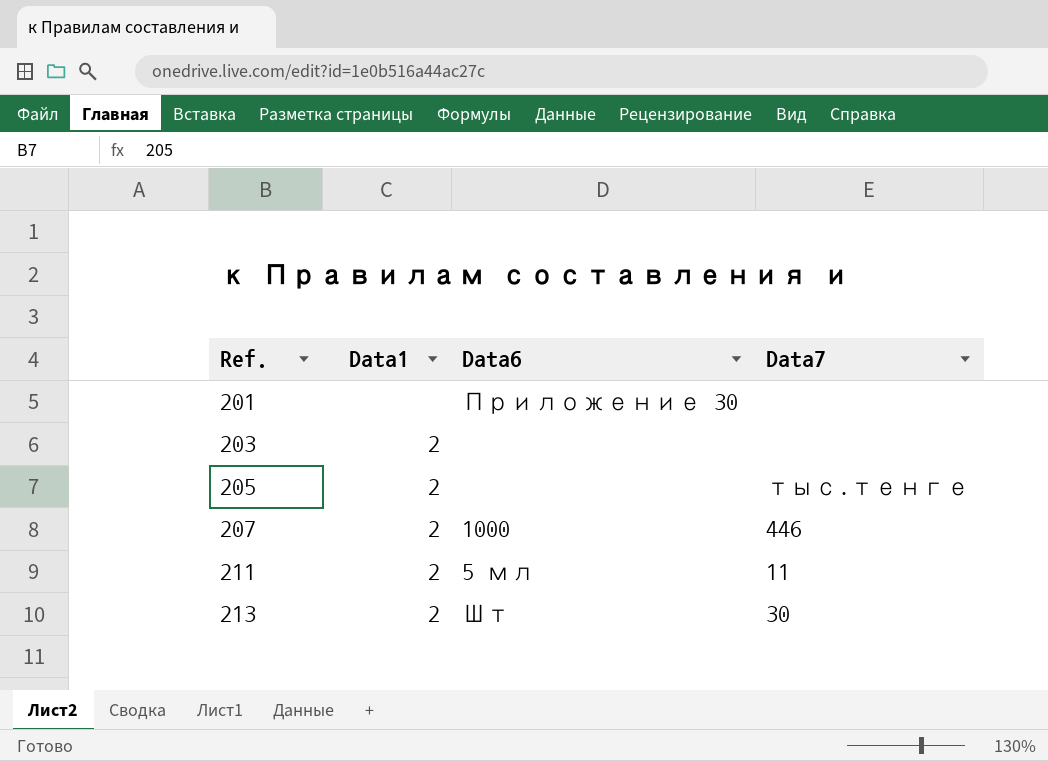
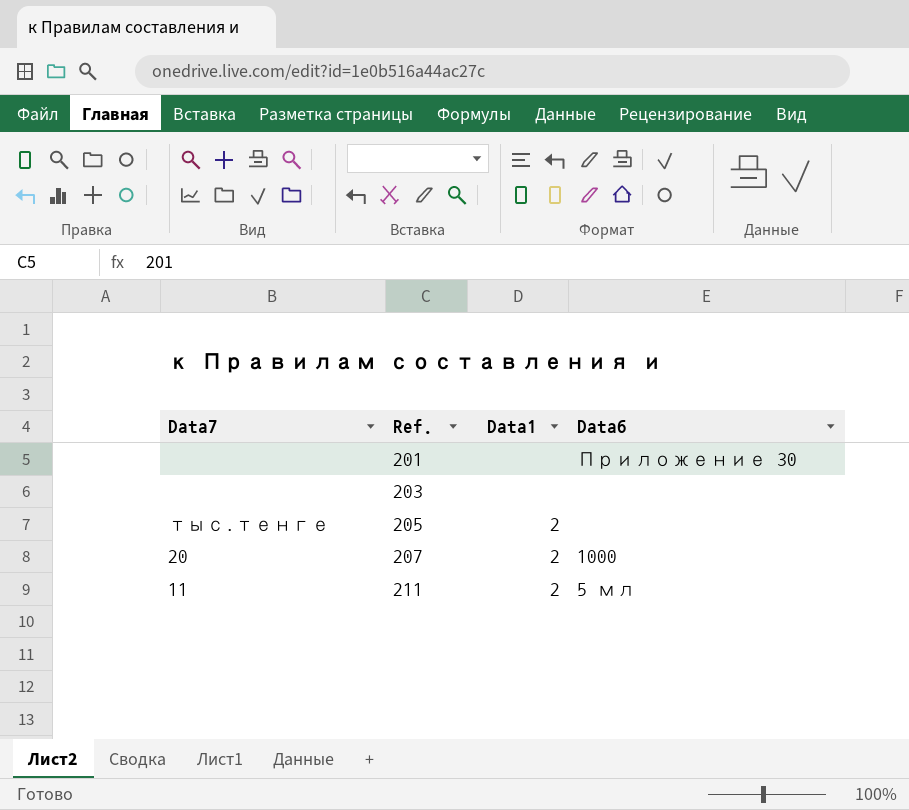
column Data7 | position: 4 -> 1
row 213: 2 | Шт | 30 -> none
203 | Data1: 2 -> none
207 | Data7: 446 -> 20

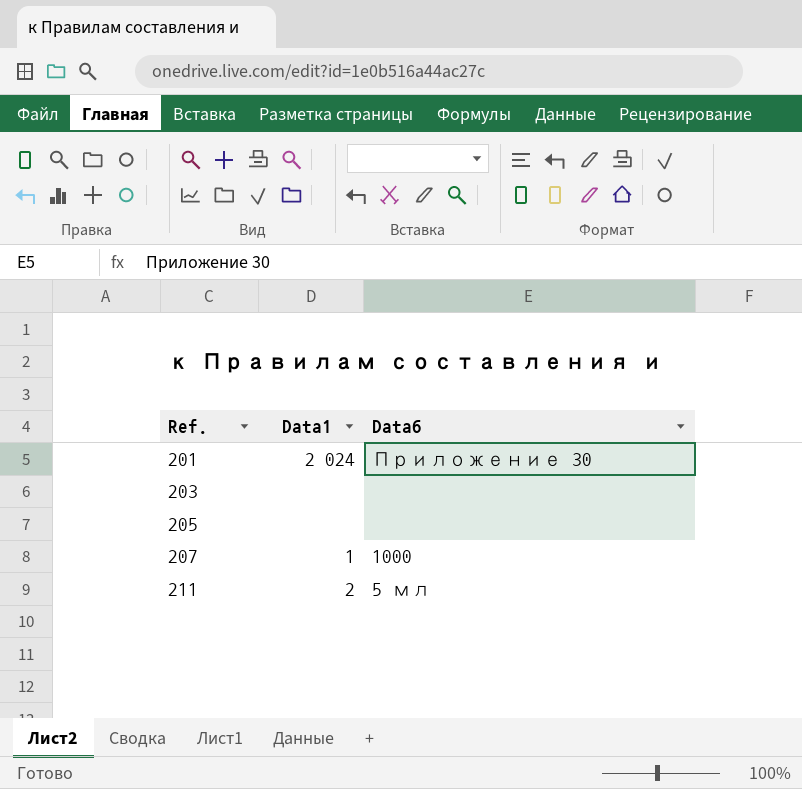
column Data7 | position: 1 -> none
201 | Data1: none -> 2 024
205 | Data1: 2 -> none
207 | Data1: 2 -> 1

